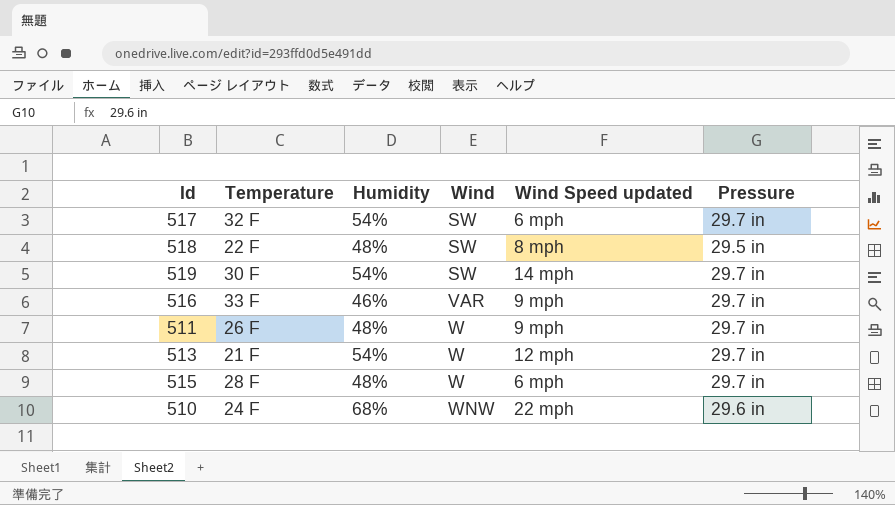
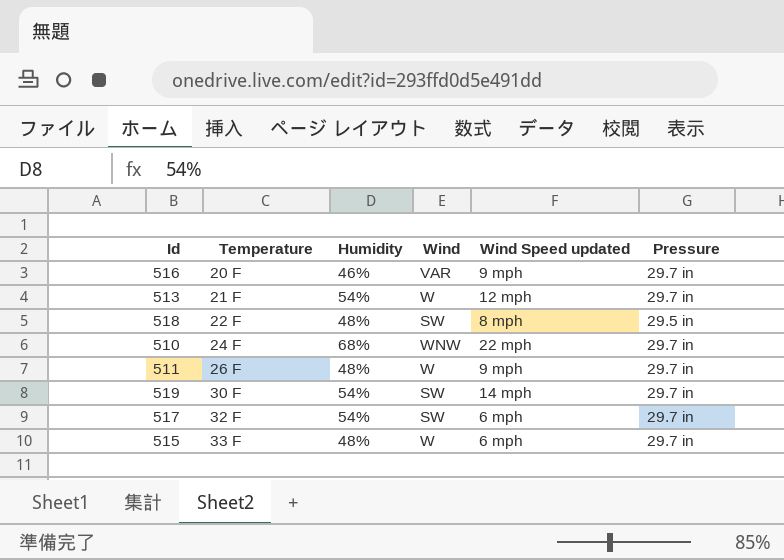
row order: Wind ascending -> Temperature ascending
516 | Temperature: 33 F -> 20 F
510 | Pressure: 29.6 in -> 29.7 in
515 | Temperature: 28 F -> 33 F

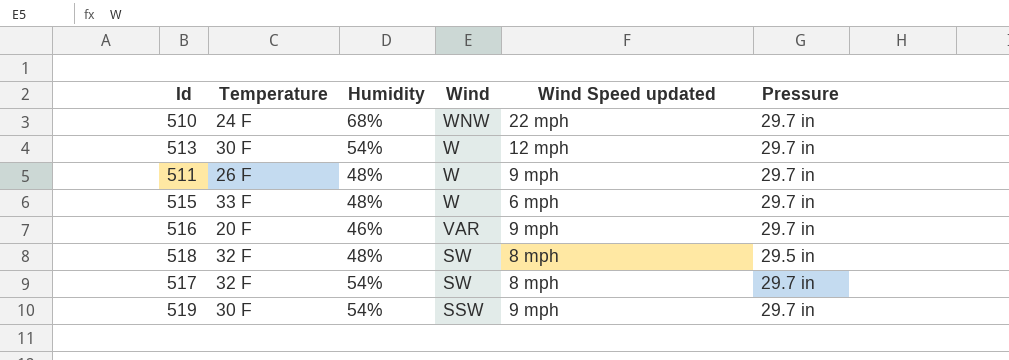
row order: Temperature ascending -> Wind descending
513 | Temperature: 21 F -> 30 F
518 | Temperature: 22 F -> 32 F
517 | Wind Speed updated: 6 mph -> 8 mph
519 | Wind: SW -> SSW
519 | Wind Speed updated: 14 mph -> 9 mph

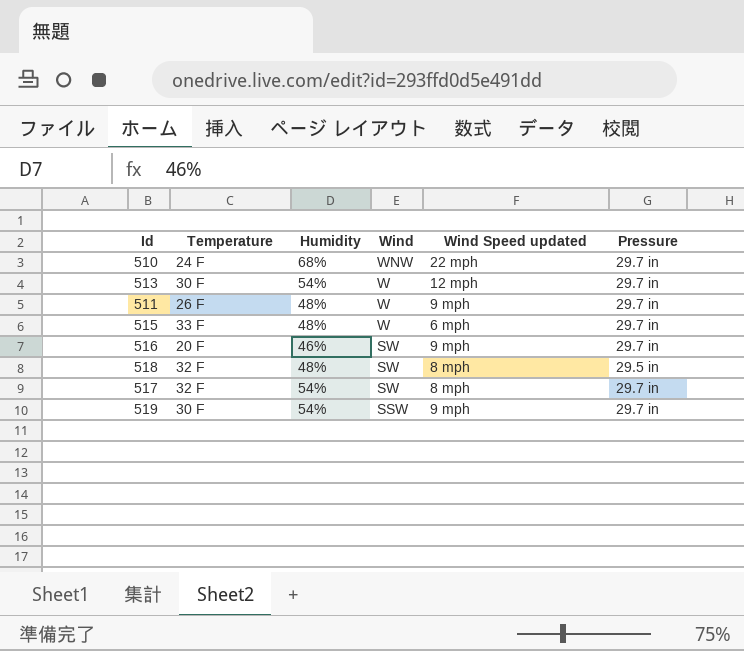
516 | Wind: VAR -> SW

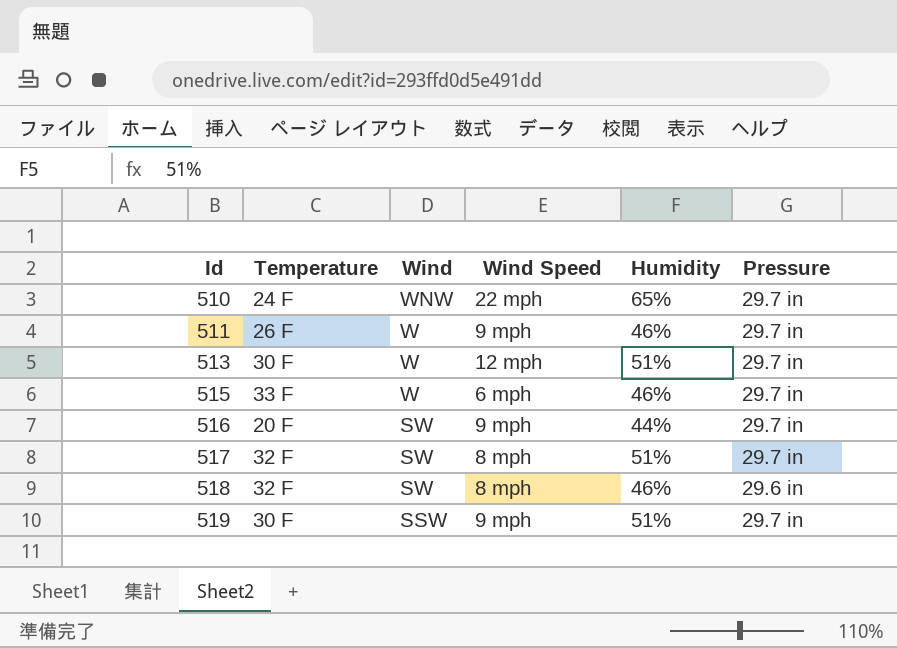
row order: Wind descending -> Id ascending
column name: Wind Speed updated -> Wind Speed
column Humidity | position: 3 -> 5
510 | Humidity: 68% -> 65%
511 | Humidity: 48% -> 46%
513 | Humidity: 54% -> 51%
515 | Humidity: 48% -> 46%
516 | Humidity: 46% -> 44%
517 | Humidity: 54% -> 51%
518 | Humidity: 48% -> 46%
518 | Pressure: 29.5 in -> 29.6 in
519 | Humidity: 54% -> 51%

